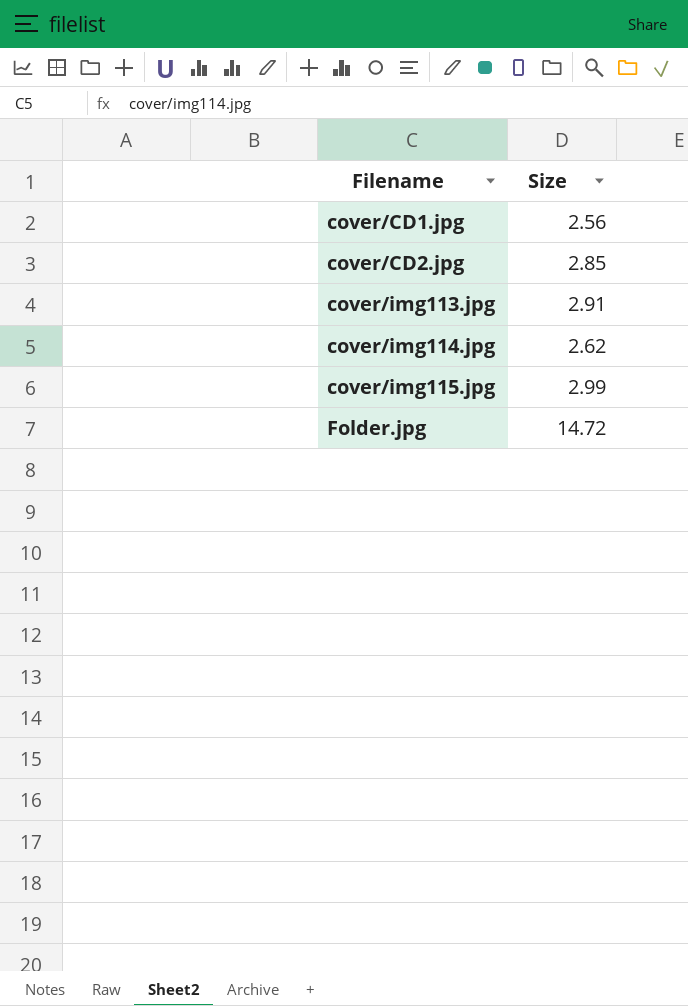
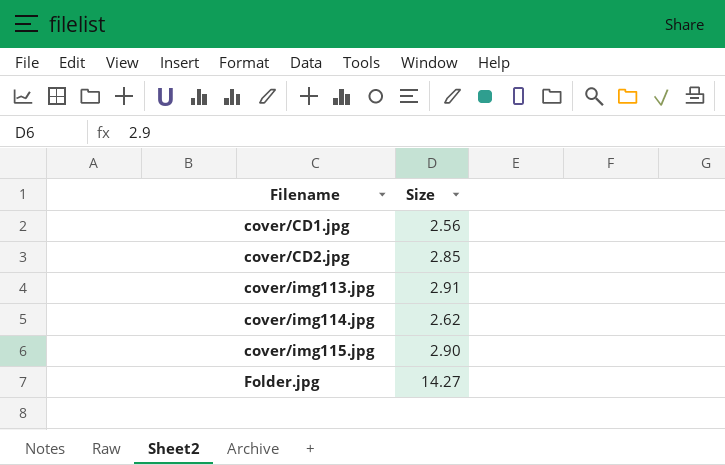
cover/img115.jpg | Size: 2.99 -> 2.90
Folder.jpg | Size: 14.72 -> 14.27

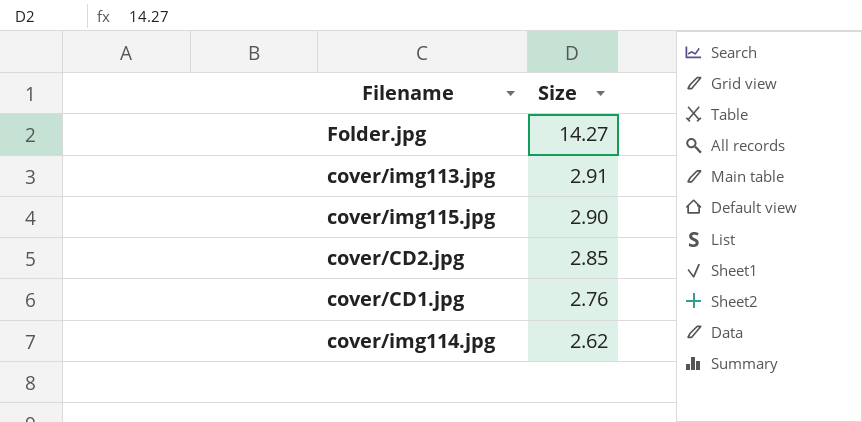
row order: Filename ascending -> Size descending
cover/CD1.jpg | Size: 2.56 -> 2.76

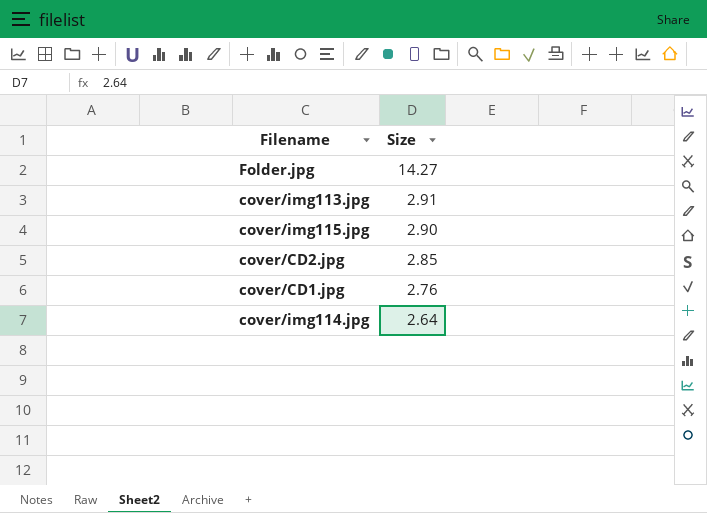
cover/img114.jpg | Size: 2.62 -> 2.64

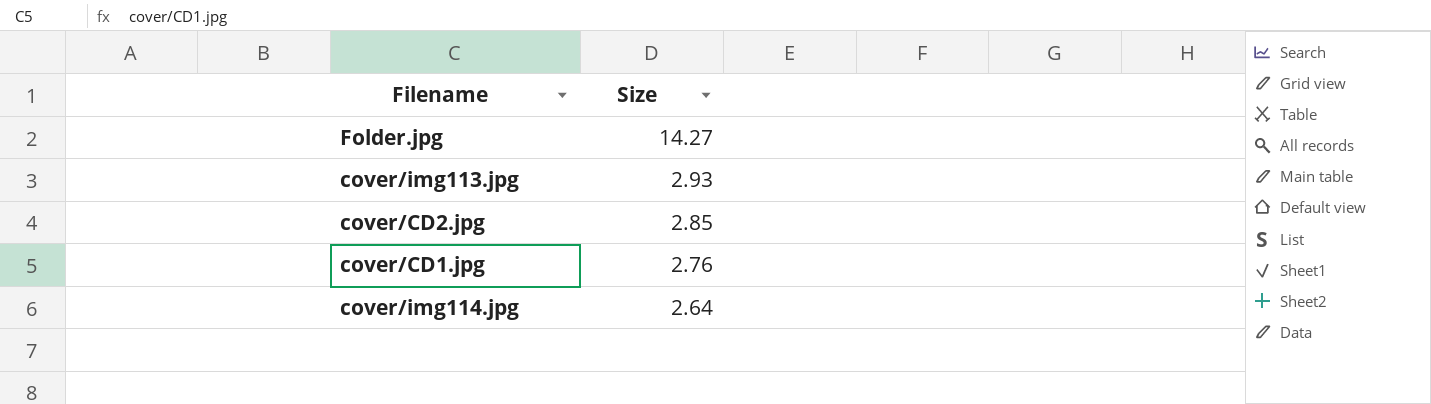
row cover/img115.jpg: 2.90 -> none
cover/img113.jpg | Size: 2.91 -> 2.93

